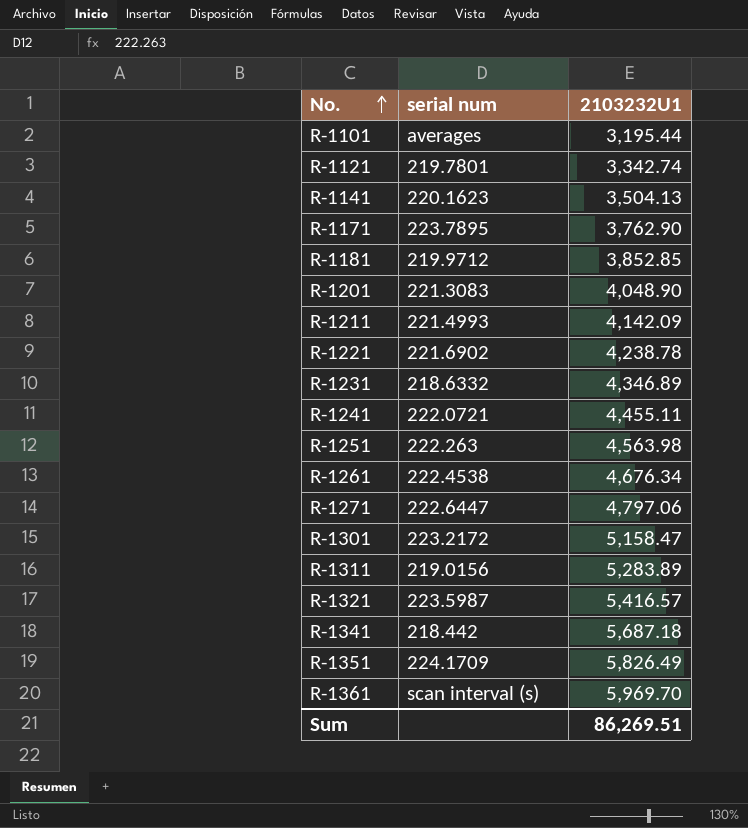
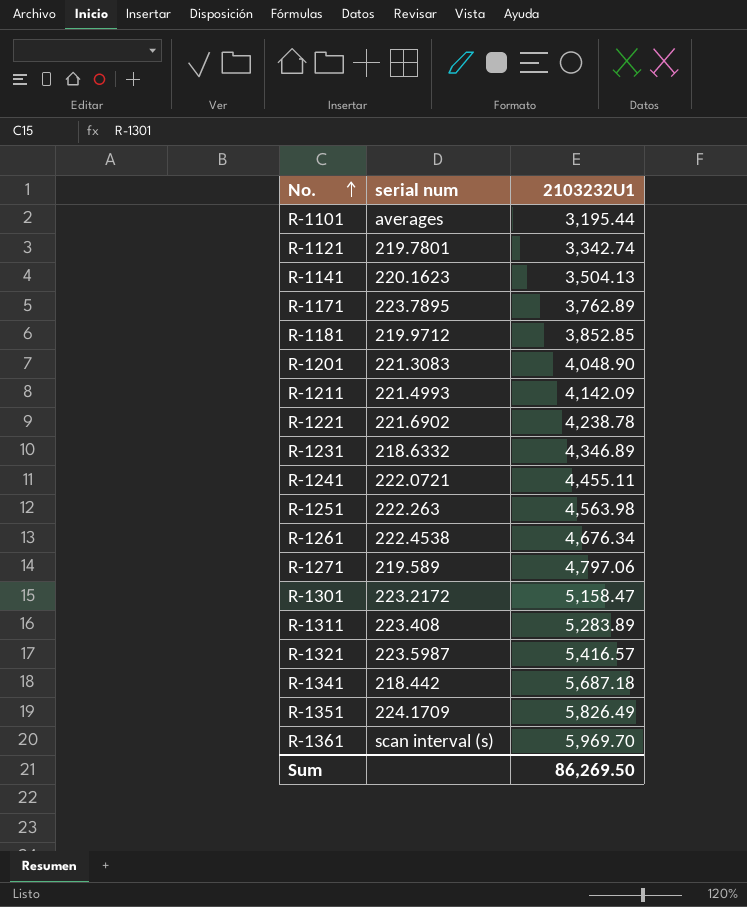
R-1171 | 2103232U1: 3,762.90 -> 3,762.89
R-1271 | serial num: 222.6447 -> 219.589
R-1311 | serial num: 219.0156 -> 223.408
Sum | 2103232U1: 86,269.51 -> 86,269.50

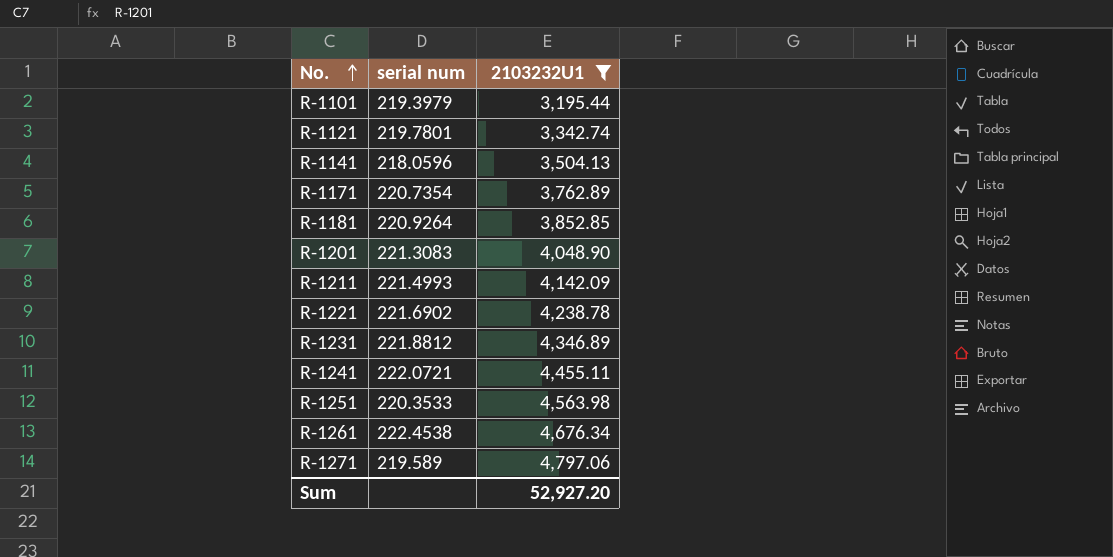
filter: none -> 2103232U1 <= 4,797.06
R-1101 | serial num: averages -> 219.3979
R-1141 | serial num: 220.1623 -> 218.0596
R-1171 | serial num: 223.7895 -> 220.7354
R-1181 | serial num: 219.9712 -> 220.9264
R-1231 | serial num: 218.6332 -> 221.8812
R-1251 | serial num: 222.263 -> 220.3533
Sum | 2103232U1: 86,269.50 -> 52,927.20

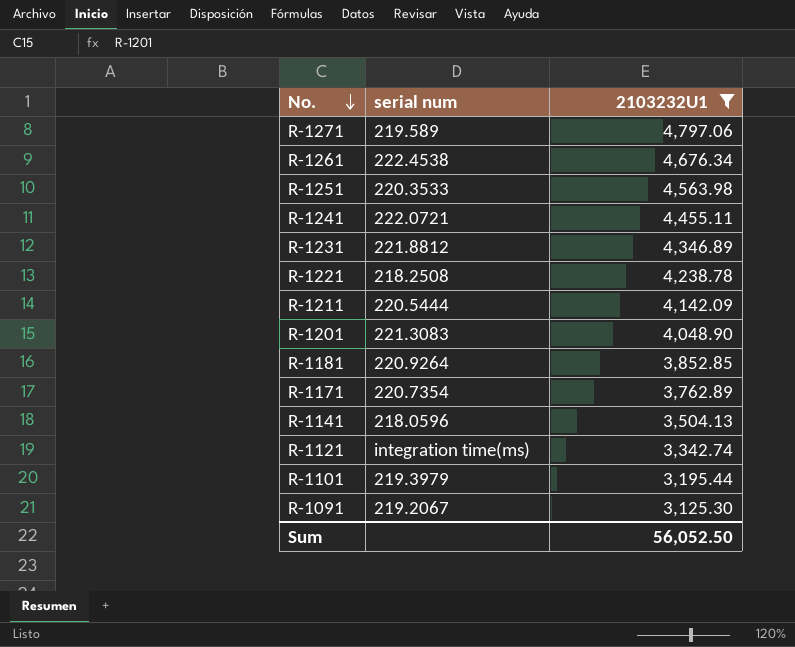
row order: No. ascending -> No. descending
R-1221 | serial num: 221.6902 -> 218.2508
R-1211 | serial num: 221.4993 -> 220.5444
R-1121 | serial num: 219.7801 -> integration time(ms)
row R-1091: none -> 219.2067 | 3,125.30
Sum | 2103232U1: 52,927.20 -> 56,052.50

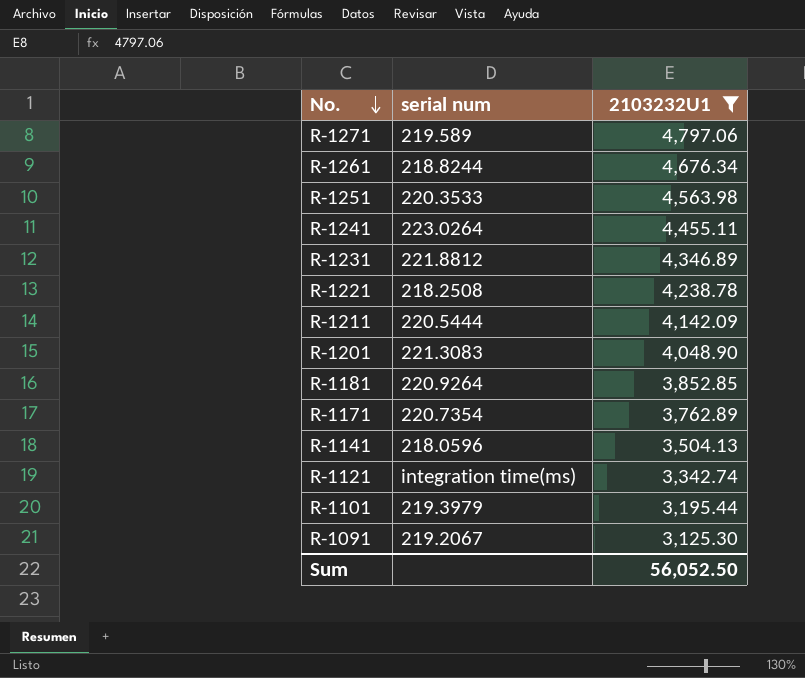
R-1261 | serial num: 222.4538 -> 218.8244
R-1241 | serial num: 222.0721 -> 223.0264

